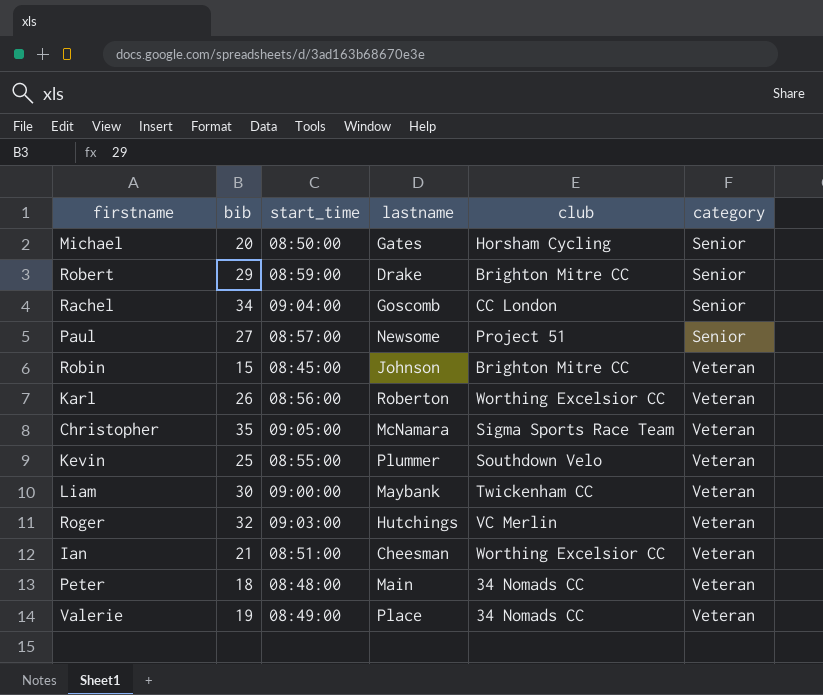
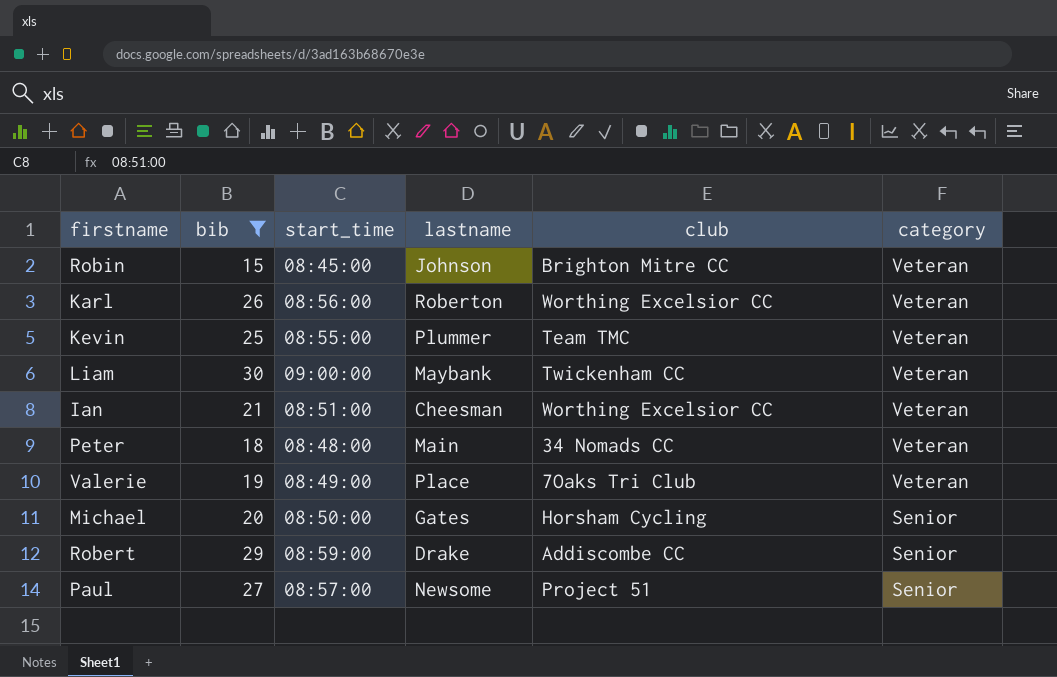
filter: none -> bib <= 30
row order: category ascending -> category descending
Kevin | club: Southdown Velo -> Team TMC
Valerie | club: 34 Nomads CC -> 7Oaks Tri Club
Robert | club: Brighton Mitre CC -> Addiscombe CC

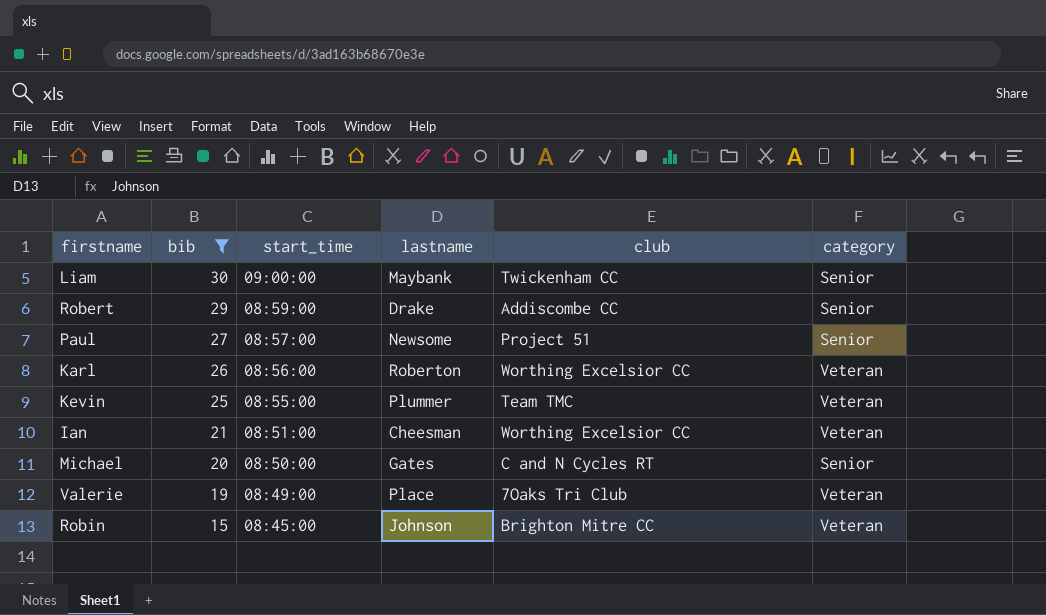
row order: category descending -> bib descending
row Peter: 18 | 08:48:00 | Main | 34 Nomads CC | Veteran -> none
Liam | category: Veteran -> Senior
Michael | club: Horsham Cycling -> C and N Cycles RT

